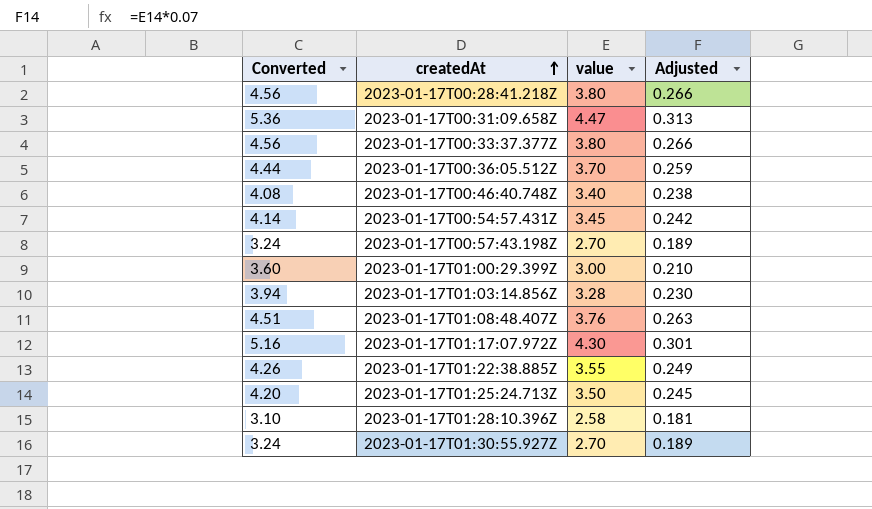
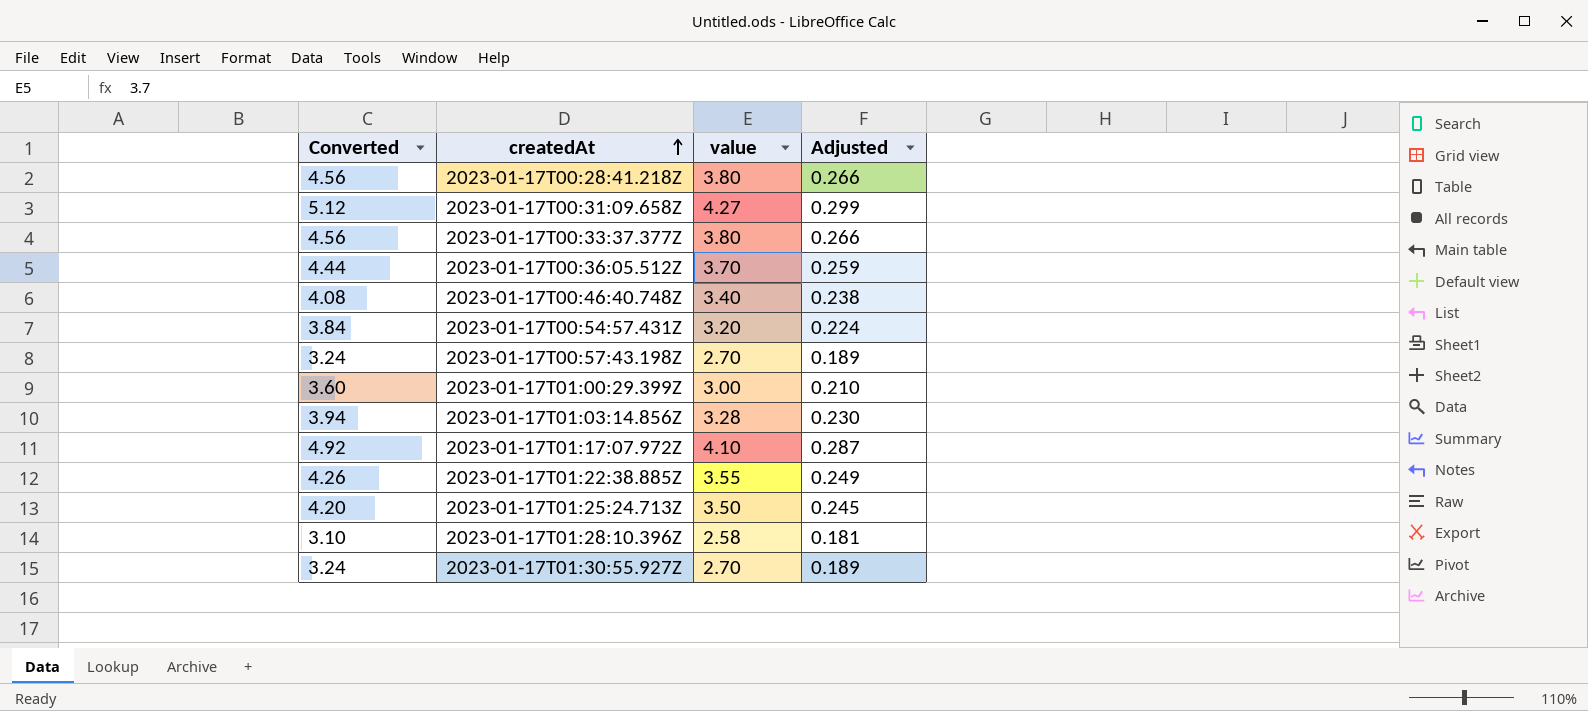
row 2023-01-17T01:08:48.407Z: 4.51 | 3.76 | 0.263 -> none
2023-01-17T00:31:09.658Z | Converted: 5.36 -> 5.12
2023-01-17T00:31:09.658Z | value: 4.47 -> 4.27
2023-01-17T00:31:09.658Z | Adjusted: 0.313 -> 0.299
2023-01-17T00:54:57.431Z | Converted: 4.14 -> 3.84
2023-01-17T00:54:57.431Z | value: 3.45 -> 3.20
2023-01-17T00:54:57.431Z | Adjusted: 0.242 -> 0.224
2023-01-17T01:17:07.972Z | Converted: 5.16 -> 4.92
2023-01-17T01:17:07.972Z | value: 4.30 -> 4.10
2023-01-17T01:17:07.972Z | Adjusted: 0.301 -> 0.287

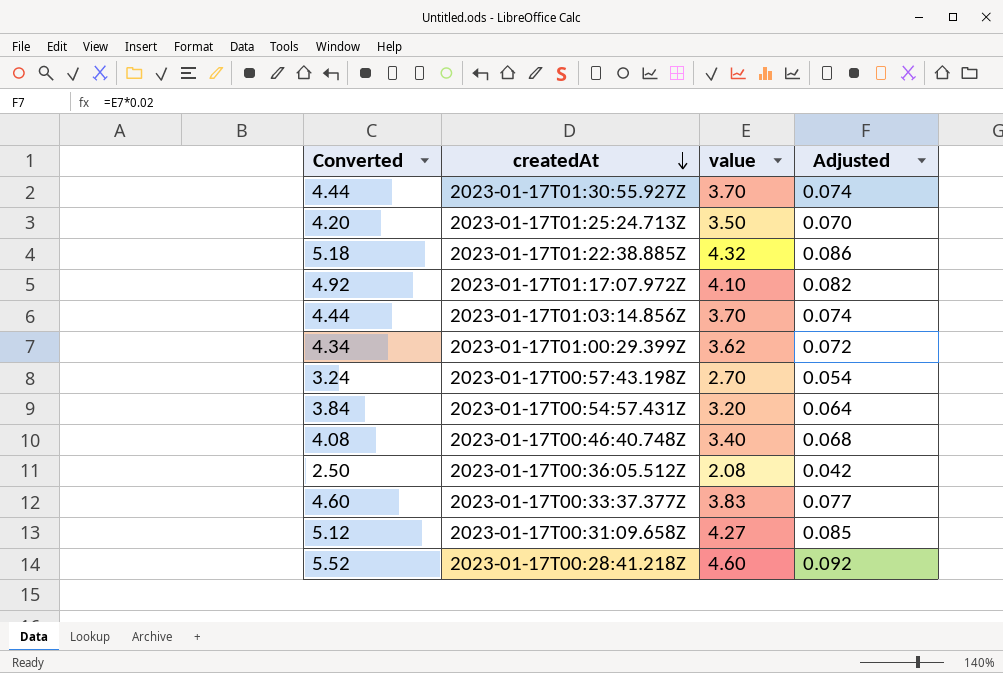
row order: createdAt ascending -> createdAt descending
column Adjusted | formula: [value] * 0.07 -> [value] * 0.02
row 2023-01-17T01:28:10.396Z: 3.10 | 2.58 | 0.181 -> none
2023-01-17T01:30:55.927Z | Converted: 3.24 -> 4.44
2023-01-17T01:30:55.927Z | value: 2.70 -> 3.70
2023-01-17T01:22:38.885Z | Converted: 4.26 -> 5.18
2023-01-17T01:22:38.885Z | value: 3.55 -> 4.32
2023-01-17T01:03:14.856Z | Converted: 3.94 -> 4.44
2023-01-17T01:03:14.856Z | value: 3.28 -> 3.70
2023-01-17T01:00:29.399Z | Converted: 3.60 -> 4.34
2023-01-17T01:00:29.399Z | value: 3.00 -> 3.62
2023-01-17T00:36:05.512Z | Converted: 4.44 -> 2.50
2023-01-17T00:36:05.512Z | value: 3.70 -> 2.08
2023-01-17T00:33:37.377Z | Converted: 4.56 -> 4.60
2023-01-17T00:33:37.377Z | value: 3.80 -> 3.83
2023-01-17T00:28:41.218Z | Converted: 4.56 -> 5.52
2023-01-17T00:28:41.218Z | value: 3.80 -> 4.60

